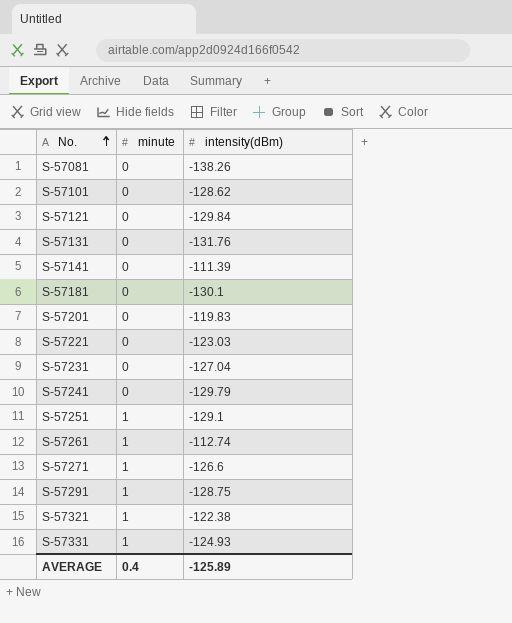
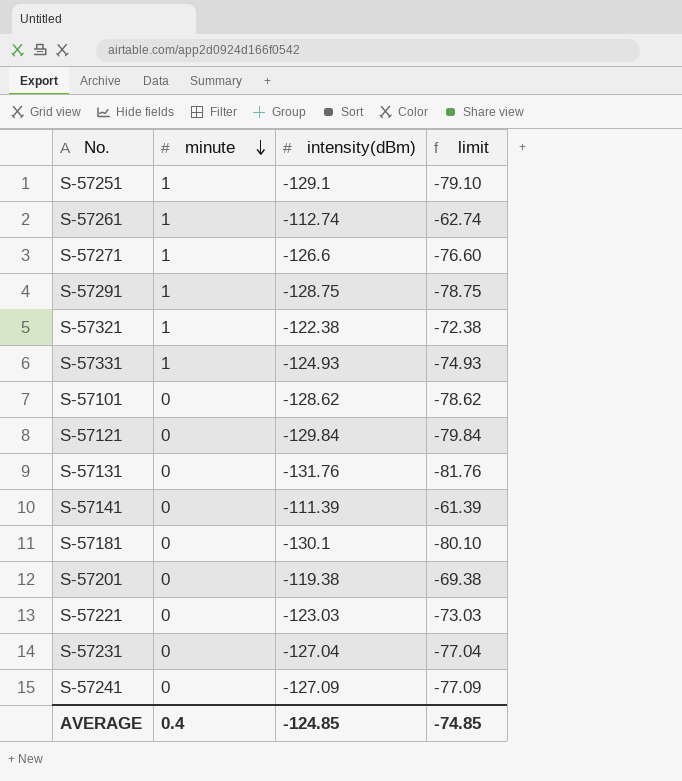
row order: No. ascending -> minute descending
column limit | formula: none -> [intensity(dBm)] + 50
row S-57081: 0 | -138.26 -> none
S-57201 | intensity(dBm): -119.83 -> -119.38
S-57241 | intensity(dBm): -129.79 -> -127.09
AVERAGE | intensity(dBm): -125.89 -> -124.85

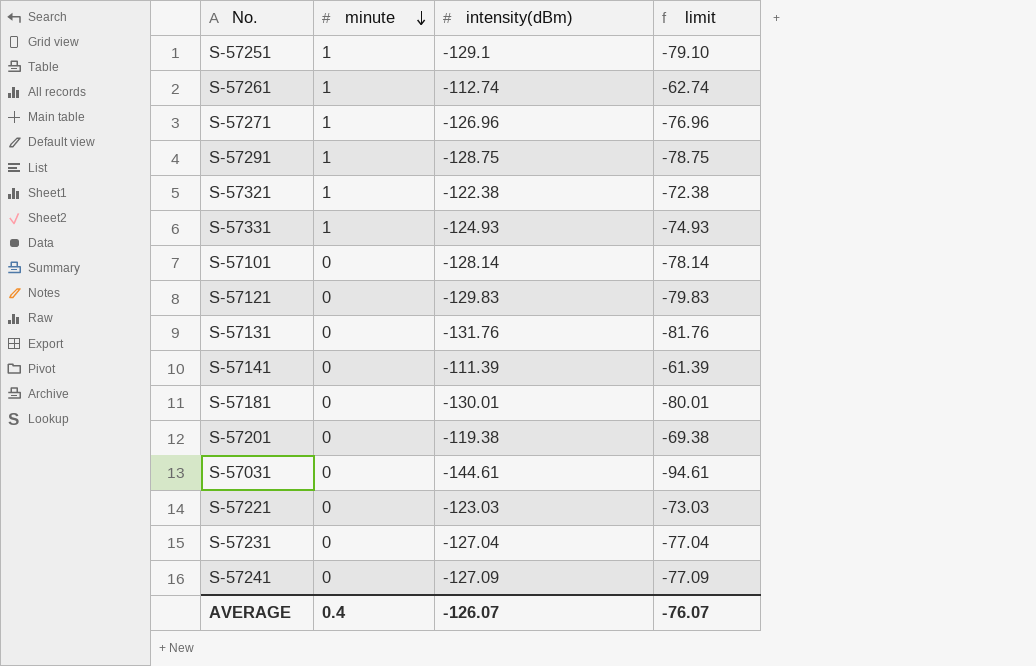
S-57271 | intensity(dBm): -126.6 -> -126.96
S-57271 | limit: -76.60 -> -76.96
S-57101 | intensity(dBm): -128.62 -> -128.14
S-57101 | limit: -78.62 -> -78.14
S-57121 | intensity(dBm): -129.84 -> -129.83
S-57121 | limit: -79.84 -> -79.83
S-57181 | intensity(dBm): -130.1 -> -130.01
S-57181 | limit: -80.10 -> -80.01
row S-57031: none -> 0 | -144.61 | -94.61
AVERAGE | intensity(dBm): -124.85 -> -126.07
AVERAGE | limit: -74.85 -> -76.07

